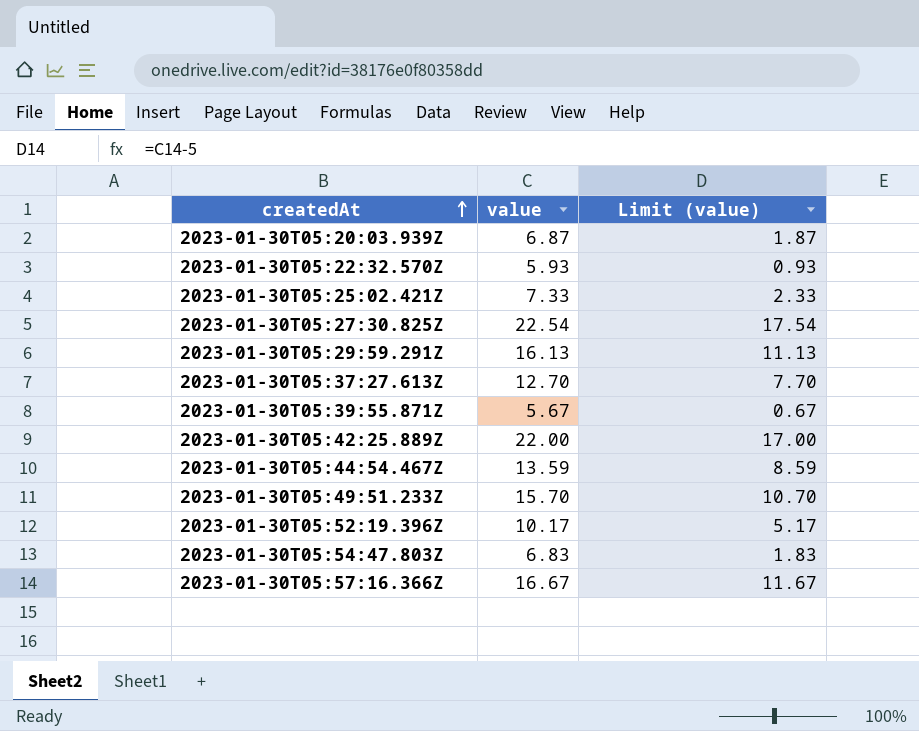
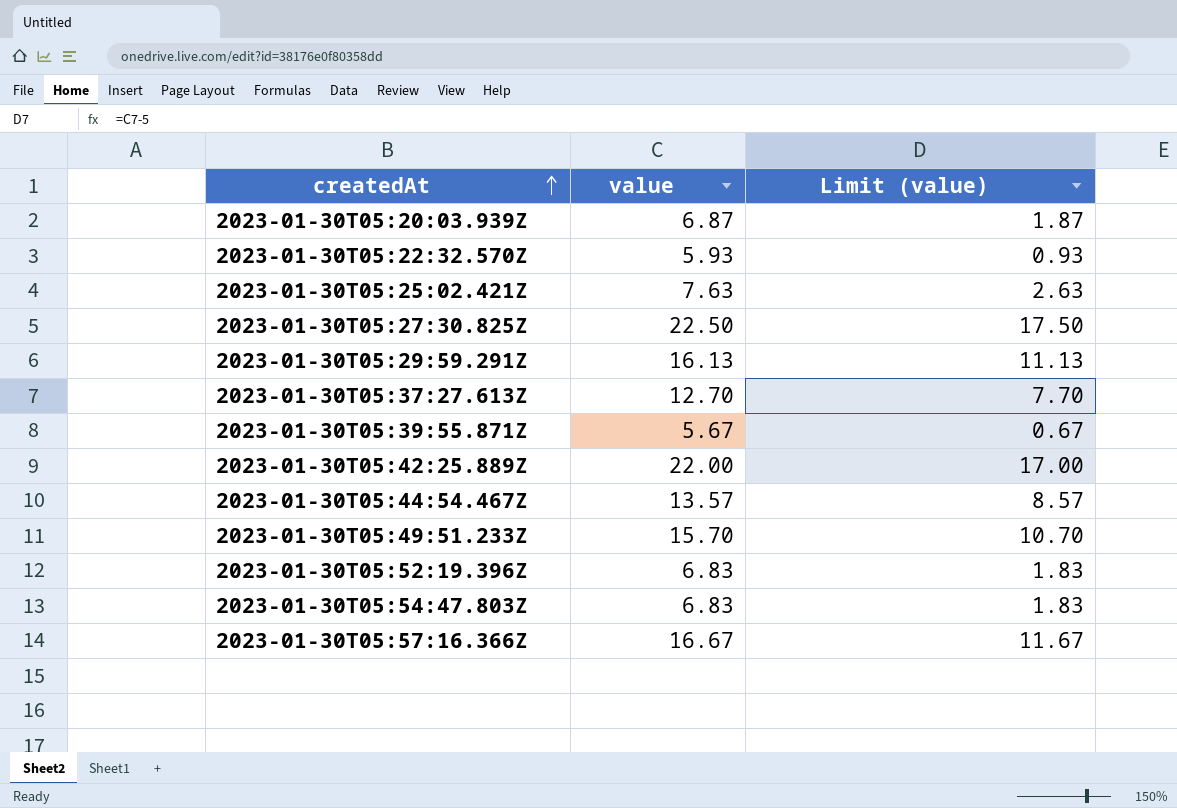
2023-01-30T05:25:02.421Z | value: 7.33 -> 7.63
2023-01-30T05:25:02.421Z | Limit (value): 2.33 -> 2.63
2023-01-30T05:27:30.825Z | value: 22.54 -> 22.50
2023-01-30T05:27:30.825Z | Limit (value): 17.54 -> 17.50
2023-01-30T05:44:54.467Z | value: 13.59 -> 13.57
2023-01-30T05:44:54.467Z | Limit (value): 8.59 -> 8.57
2023-01-30T05:52:19.396Z | value: 10.17 -> 6.83
2023-01-30T05:52:19.396Z | Limit (value): 5.17 -> 1.83

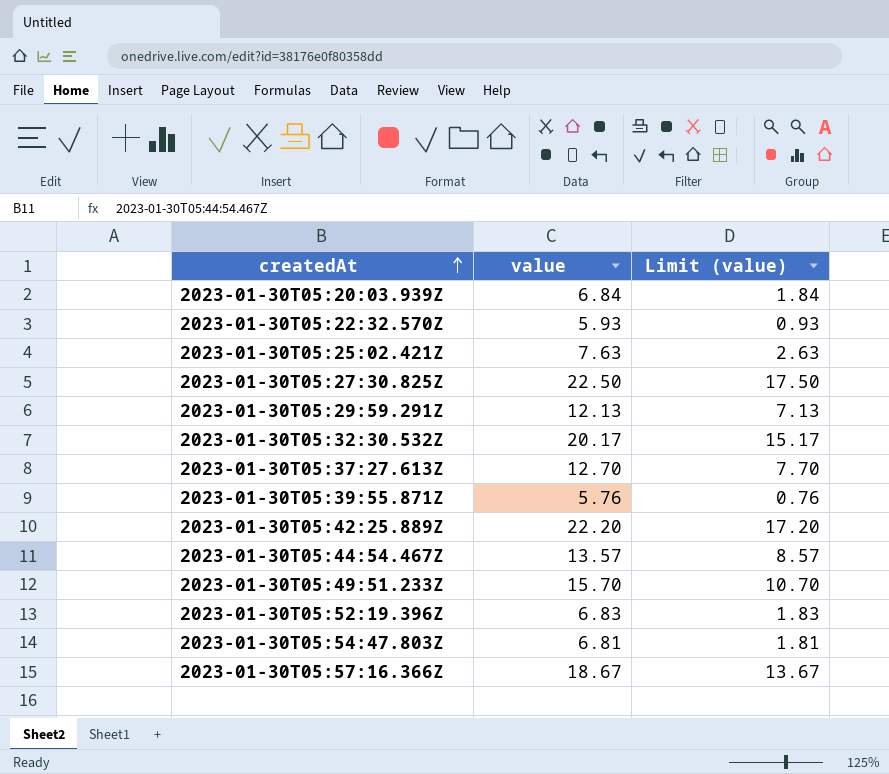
2023-01-30T05:20:03.939Z | value: 6.87 -> 6.84
2023-01-30T05:20:03.939Z | Limit (value): 1.87 -> 1.84
2023-01-30T05:29:59.291Z | value: 16.13 -> 12.13
2023-01-30T05:29:59.291Z | Limit (value): 11.13 -> 7.13
row 2023-01-30T05:32:30.532Z: none -> 20.17 | 15.17
2023-01-30T05:39:55.871Z | value: 5.67 -> 5.76
2023-01-30T05:39:55.871Z | Limit (value): 0.67 -> 0.76
2023-01-30T05:42:25.889Z | value: 22.00 -> 22.20
2023-01-30T05:42:25.889Z | Limit (value): 17.00 -> 17.20
2023-01-30T05:54:47.803Z | value: 6.83 -> 6.81
2023-01-30T05:54:47.803Z | Limit (value): 1.83 -> 1.81
2023-01-30T05:57:16.366Z | value: 16.67 -> 18.67
2023-01-30T05:57:16.366Z | Limit (value): 11.67 -> 13.67

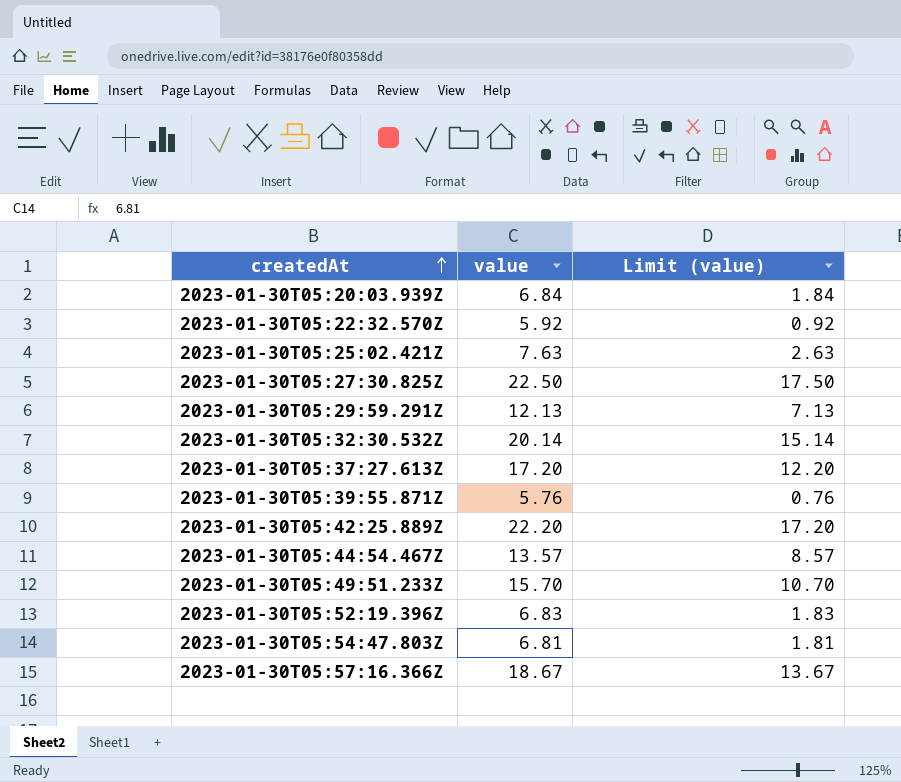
2023-01-30T05:22:32.570Z | value: 5.93 -> 5.92
2023-01-30T05:22:32.570Z | Limit (value): 0.93 -> 0.92
2023-01-30T05:32:30.532Z | value: 20.17 -> 20.14
2023-01-30T05:32:30.532Z | Limit (value): 15.17 -> 15.14
2023-01-30T05:37:27.613Z | value: 12.70 -> 17.20
2023-01-30T05:37:27.613Z | Limit (value): 7.70 -> 12.20

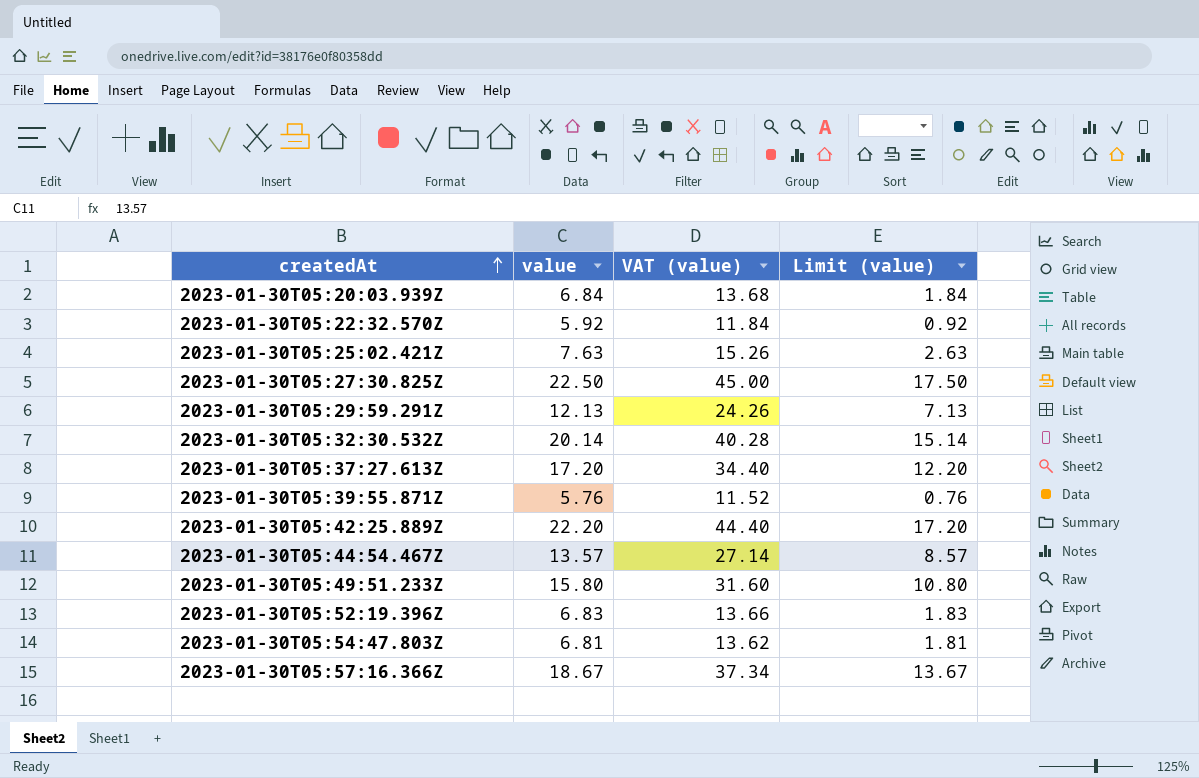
column VAT (value) | formula: none -> [value] * 2
2023-01-30T05:49:51.233Z | value: 15.70 -> 15.80
2023-01-30T05:49:51.233Z | Limit (value): 10.70 -> 10.80

